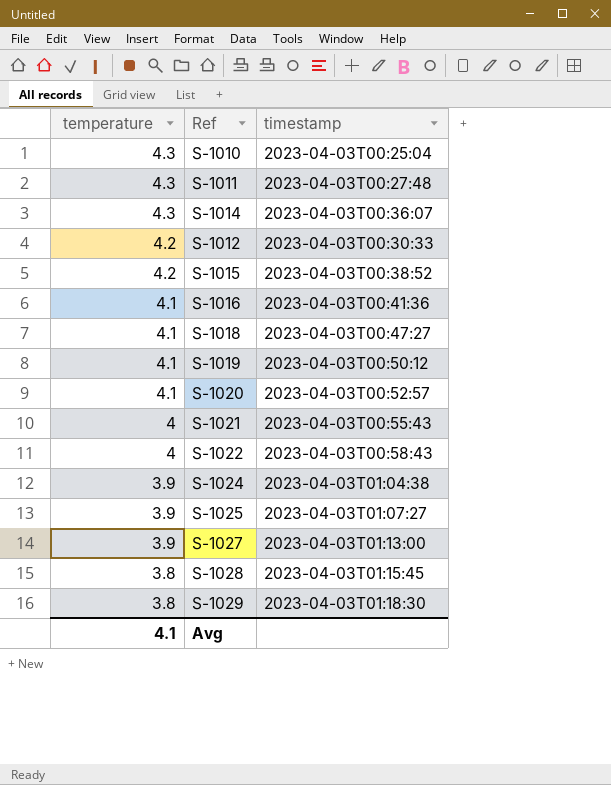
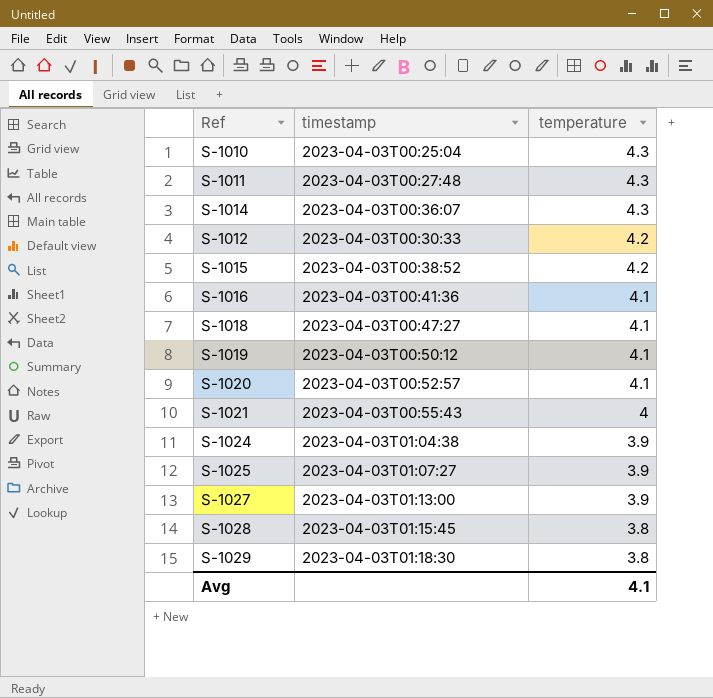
column temperature | position: 1 -> 3
row S-1022: 4 | 2023-04-03T00:58:43 -> none

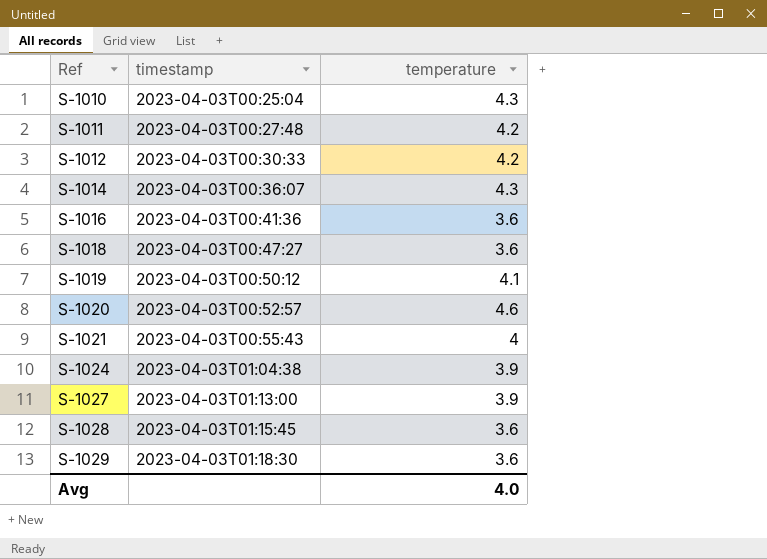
row order: temperature descending -> Ref ascending
row S-1015: 2023-04-03T00:38:52 | 4.2 -> none
row S-1025: 2023-04-03T01:07:27 | 3.9 -> none
S-1011 | temperature: 4.3 -> 4.2
S-1016 | temperature: 4.1 -> 3.6
S-1018 | temperature: 4.1 -> 3.6
S-1020 | temperature: 4.1 -> 4.6
S-1028 | temperature: 3.8 -> 3.6
S-1029 | temperature: 3.8 -> 3.6
Avg | temperature: 4.1 -> 4.0

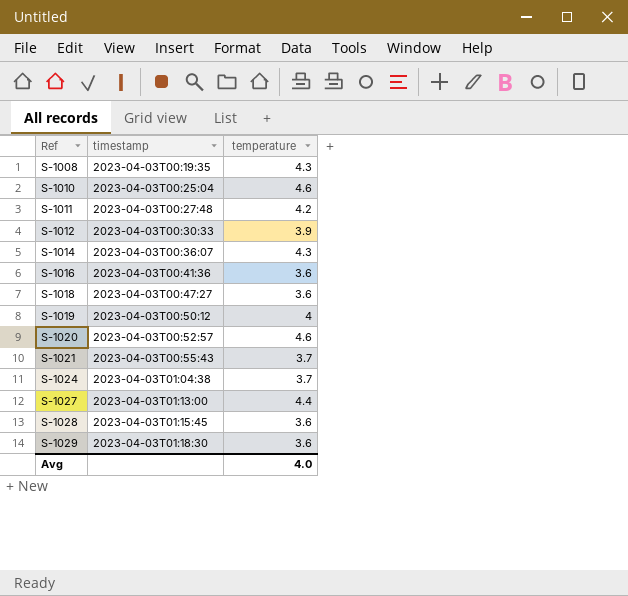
row S-1008: none -> 2023-04-03T00:19:35 | 4.3
S-1010 | temperature: 4.3 -> 4.6
S-1012 | temperature: 4.2 -> 3.9
S-1019 | temperature: 4.1 -> 4
S-1021 | temperature: 4 -> 3.7
S-1024 | temperature: 3.9 -> 3.7
S-1027 | temperature: 3.9 -> 4.4

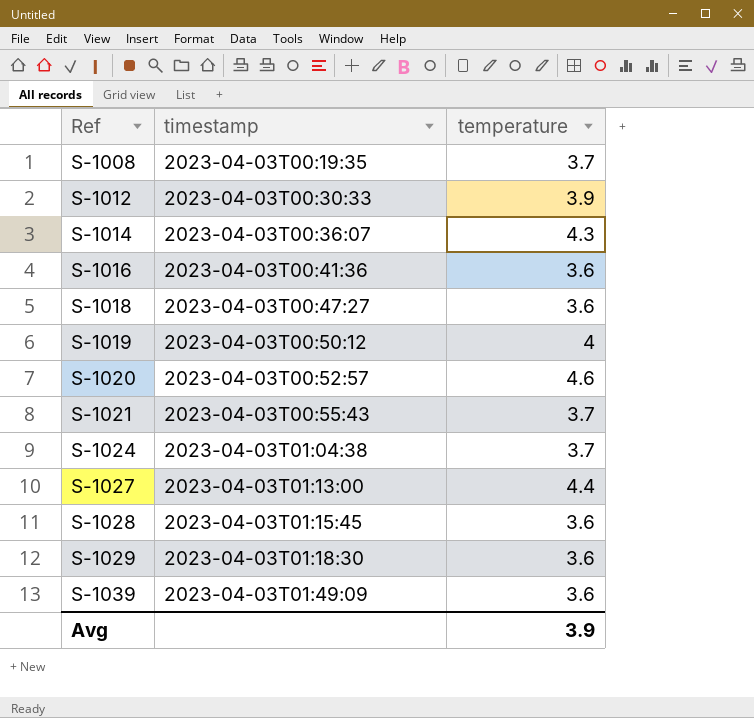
row S-1010: 2023-04-03T00:25:04 | 4.6 -> none
row S-1011: 2023-04-03T00:27:48 | 4.2 -> none
S-1008 | temperature: 4.3 -> 3.7
row S-1039: none -> 2023-04-03T01:49:09 | 3.6
Avg | temperature: 4.0 -> 3.9

